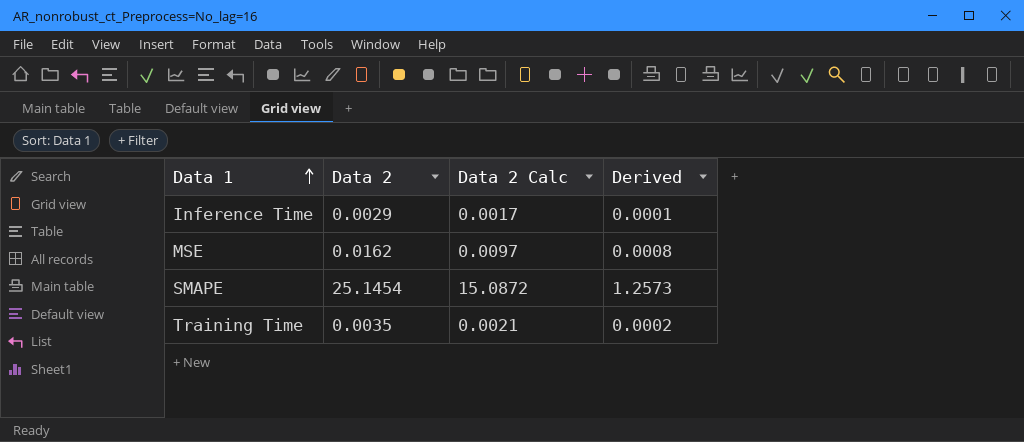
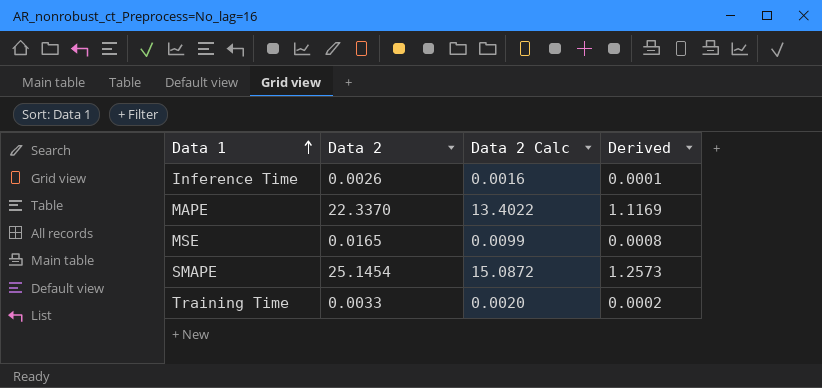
Inference Time | Data 2: 0.0029 -> 0.0026
Inference Time | Data 2 Calc: 0.0017 -> 0.0016
row MAPE: none -> 22.3370 | 13.4022 | 1.1169
MSE | Data 2: 0.0162 -> 0.0165
MSE | Data 2 Calc: 0.0097 -> 0.0099
Training Time | Data 2: 0.0035 -> 0.0033
Training Time | Data 2 Calc: 0.0021 -> 0.0020

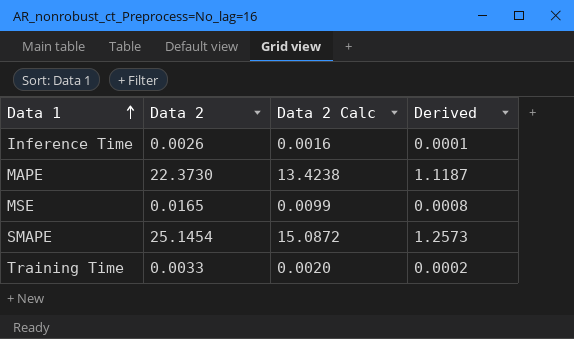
MAPE | Data 2: 22.3370 -> 22.3730
MAPE | Data 2 Calc: 13.4022 -> 13.4238
MAPE | Derived: 1.1169 -> 1.1187

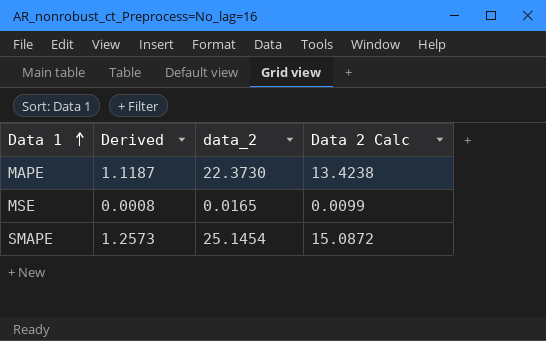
column Derived | position: 4 -> 2
column name: Data 2 -> data_2
row Inference Time: 0.0026 | 0.0016 | 0.0001 -> none
row Training Time: 0.0033 | 0.0020 | 0.0002 -> none

